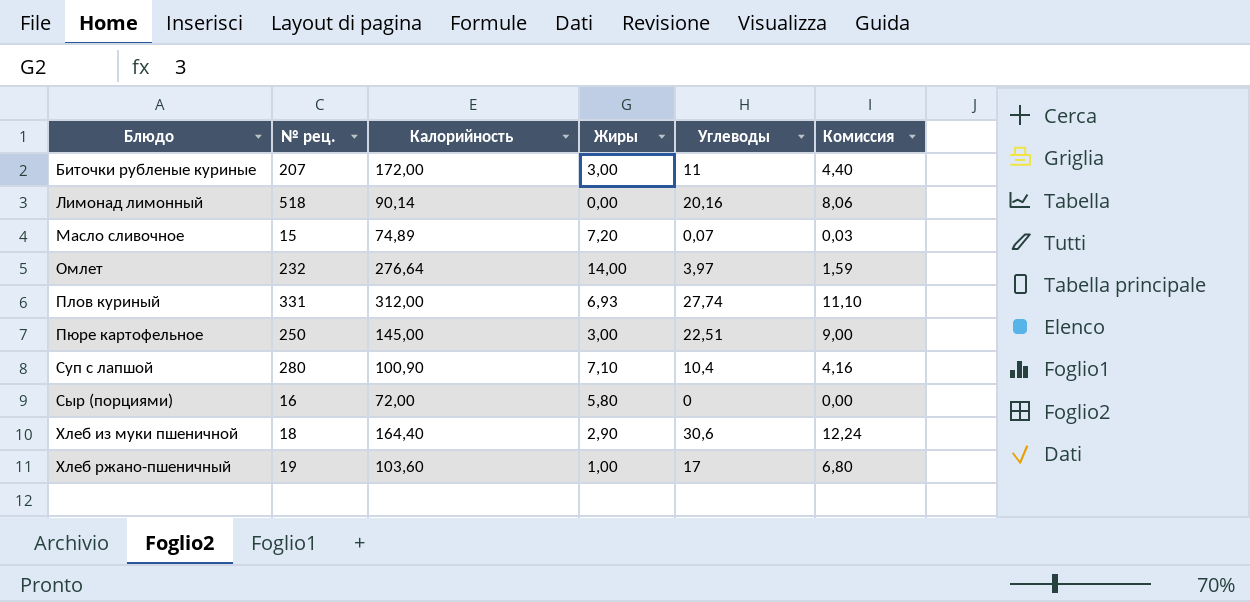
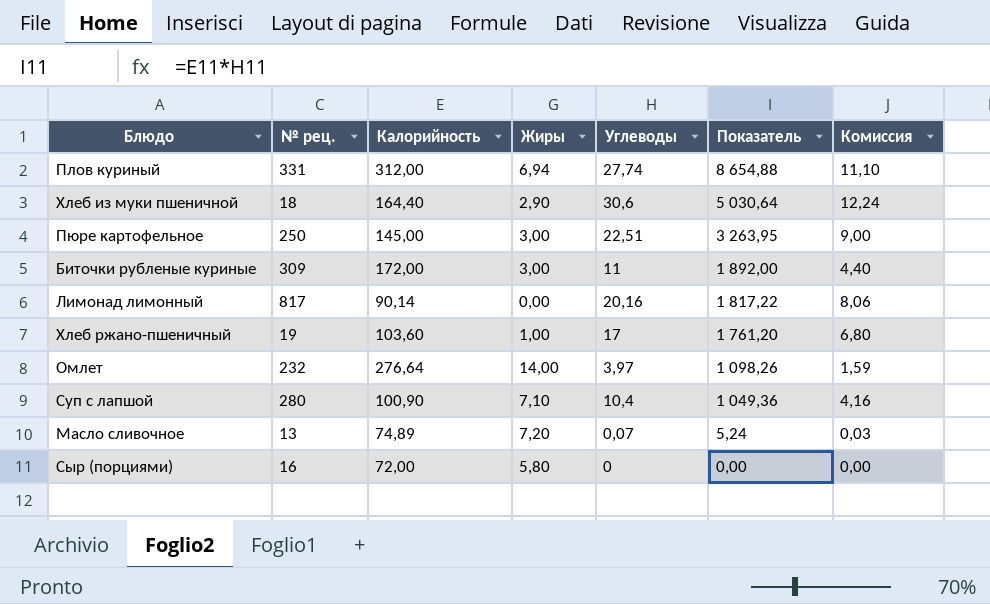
row order: Блюдо ascending -> Показатель descending
column Показатель | formula: none -> [Калорийность] * [Углеводы]
Плов куриный | Жиры: 6,93 -> 6,94
Биточки рубленые куриные | № рец.: 207 -> 309
Лимонад лимонный | № рец.: 518 -> 817
Масло сливочное | № рец.: 15 -> 13

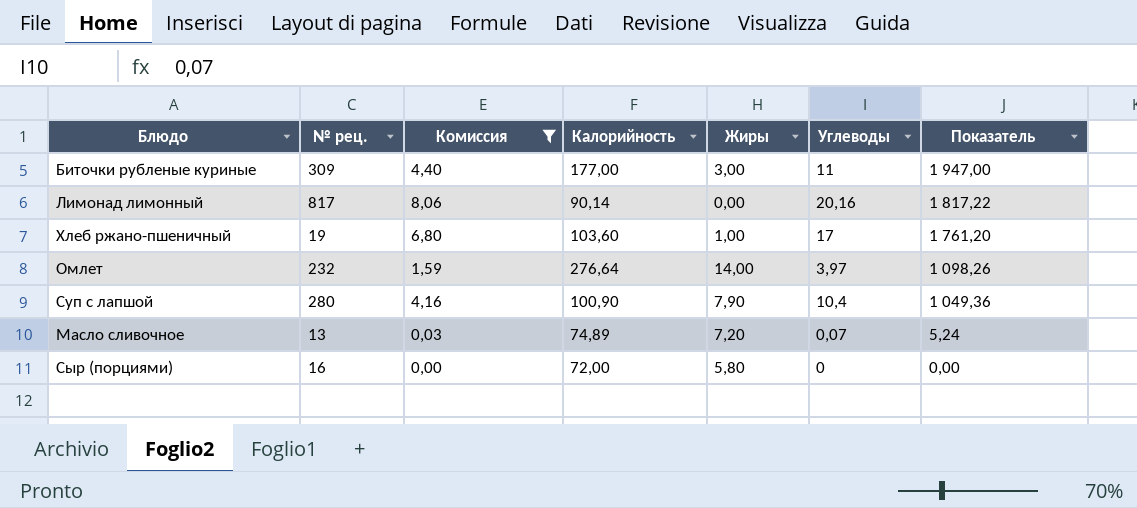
filter: none -> Комиссия <= 8,06
column Комиссия | position: 7 -> 3
Биточки рубленые куриные | Калорийность: 172,00 -> 177,00
Биточки рубленые куриные | Показатель: 1 892,00 -> 1 947,00
Суп с лапшой | Жиры: 7,10 -> 7,90

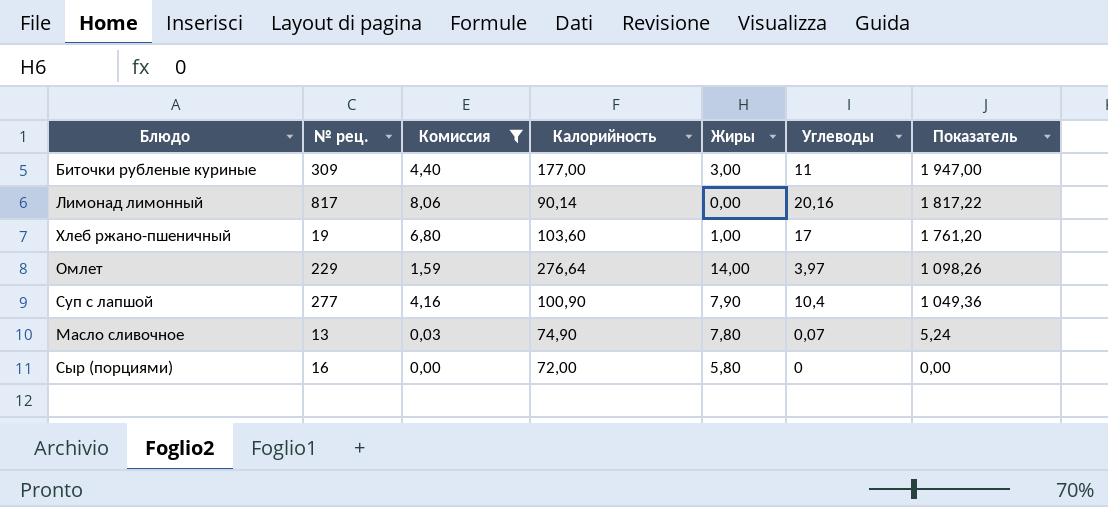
Омлет | № рец.: 232 -> 229
Суп с лапшой | № рец.: 280 -> 277
Масло сливочное | Калорийность: 74,89 -> 74,90
Масло сливочное | Жиры: 7,20 -> 7,80

